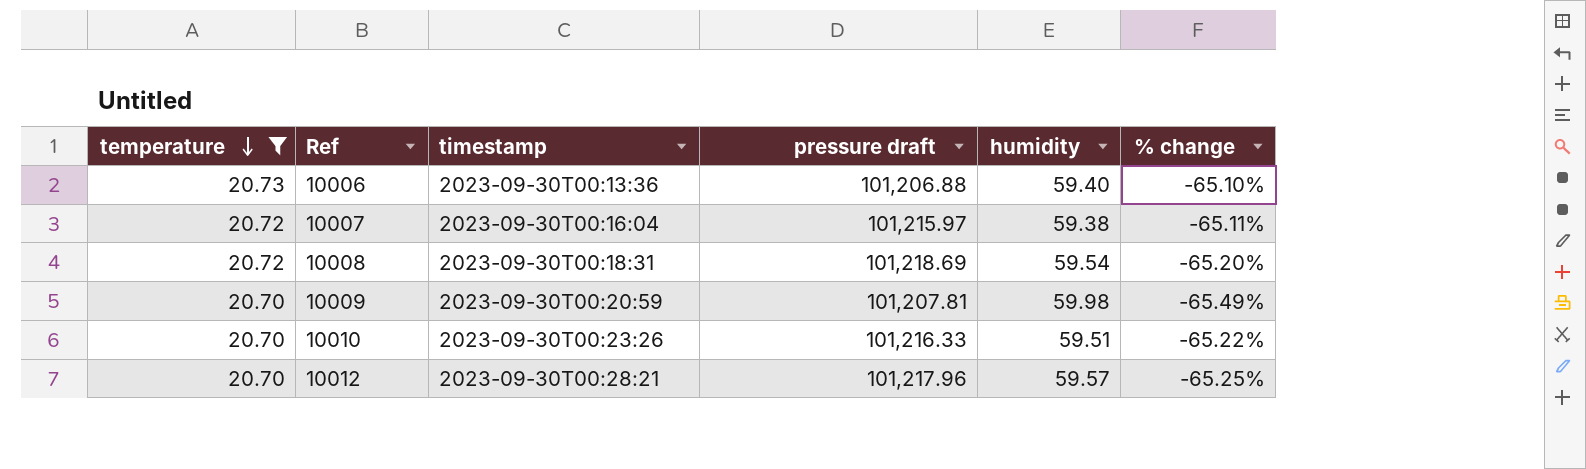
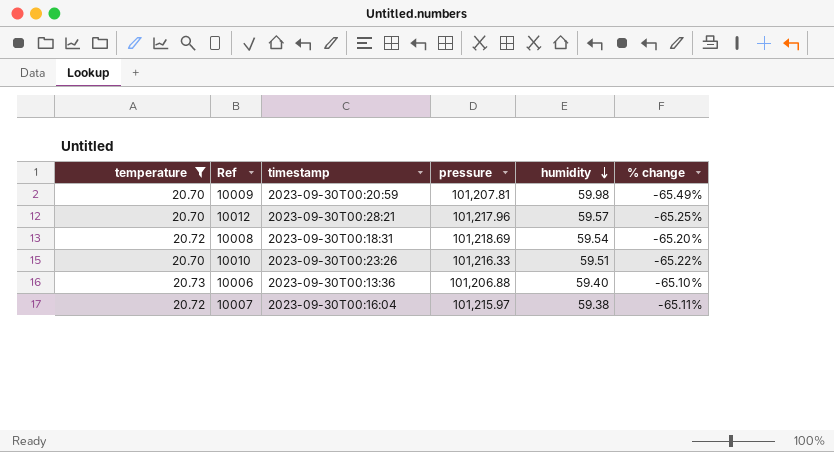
row order: temperature descending -> humidity descending
column name: pressure draft -> pressure

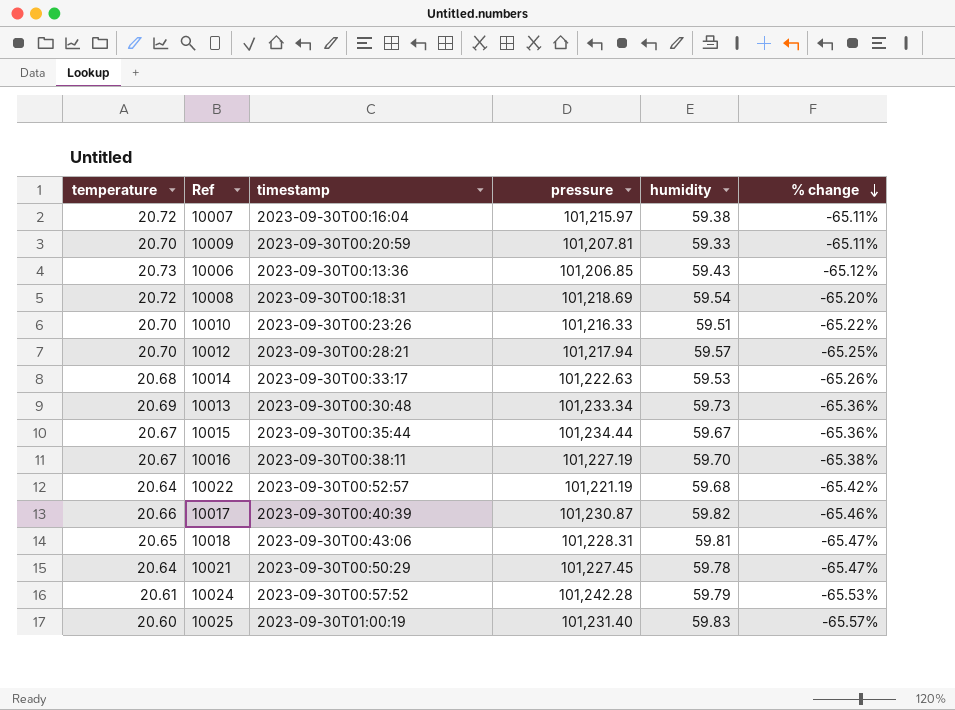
filter: temperature >= 20.70 -> none
row order: humidity descending -> % change descending
10009 | humidity: 59.98 -> 59.33
10009 | % change: -65.49% -> -65.11%
10006 | pressure: 101,206.88 -> 101,206.85
10006 | humidity: 59.40 -> 59.43
10006 | % change: -65.10% -> -65.12%
10012 | pressure: 101,217.96 -> 101,217.94

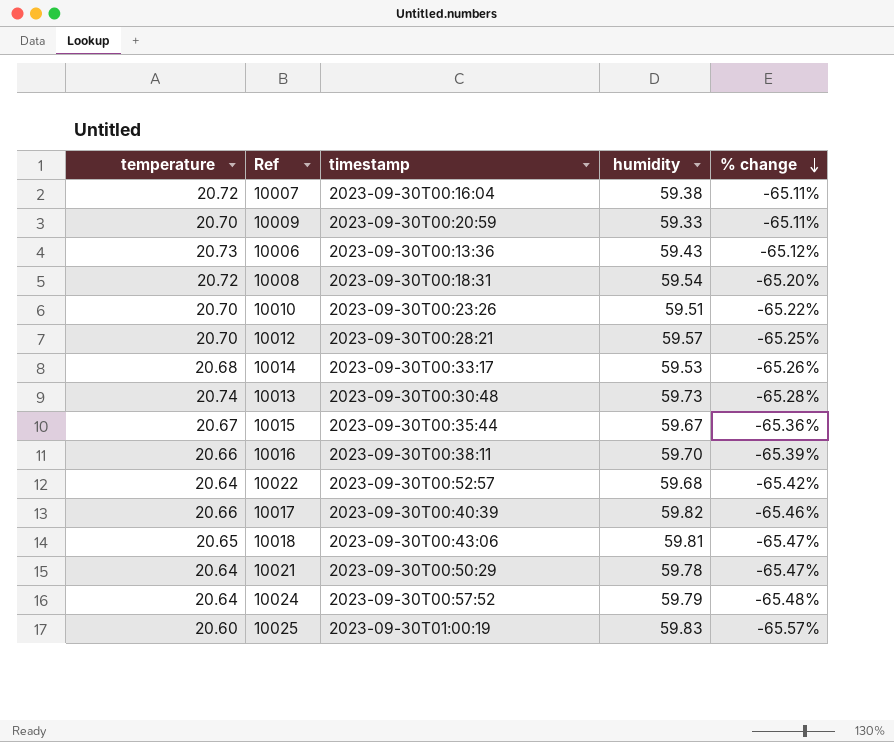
column pressure | position: 4 -> none
10013 | temperature: 20.69 -> 20.74
10013 | % change: -65.36% -> -65.28%
10016 | temperature: 20.67 -> 20.66
10016 | % change: -65.38% -> -65.39%
10024 | temperature: 20.61 -> 20.64
10024 | % change: -65.53% -> -65.48%

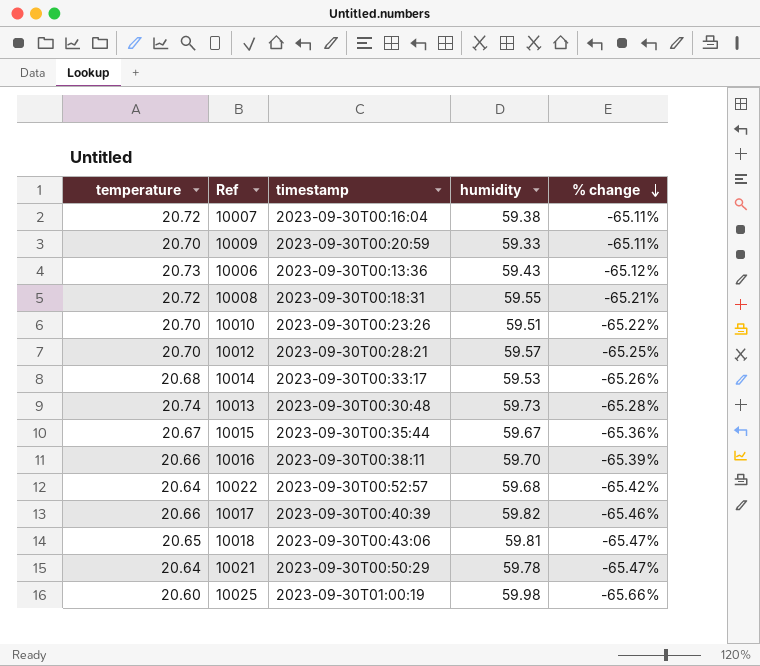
row 10024: 20.64 | 2023-09-30T00:57:52 | 59.79 | -65.48% -> none
10008 | humidity: 59.54 -> 59.55
10008 | % change: -65.20% -> -65.21%
10025 | humidity: 59.83 -> 59.98
10025 | % change: -65.57% -> -65.66%

